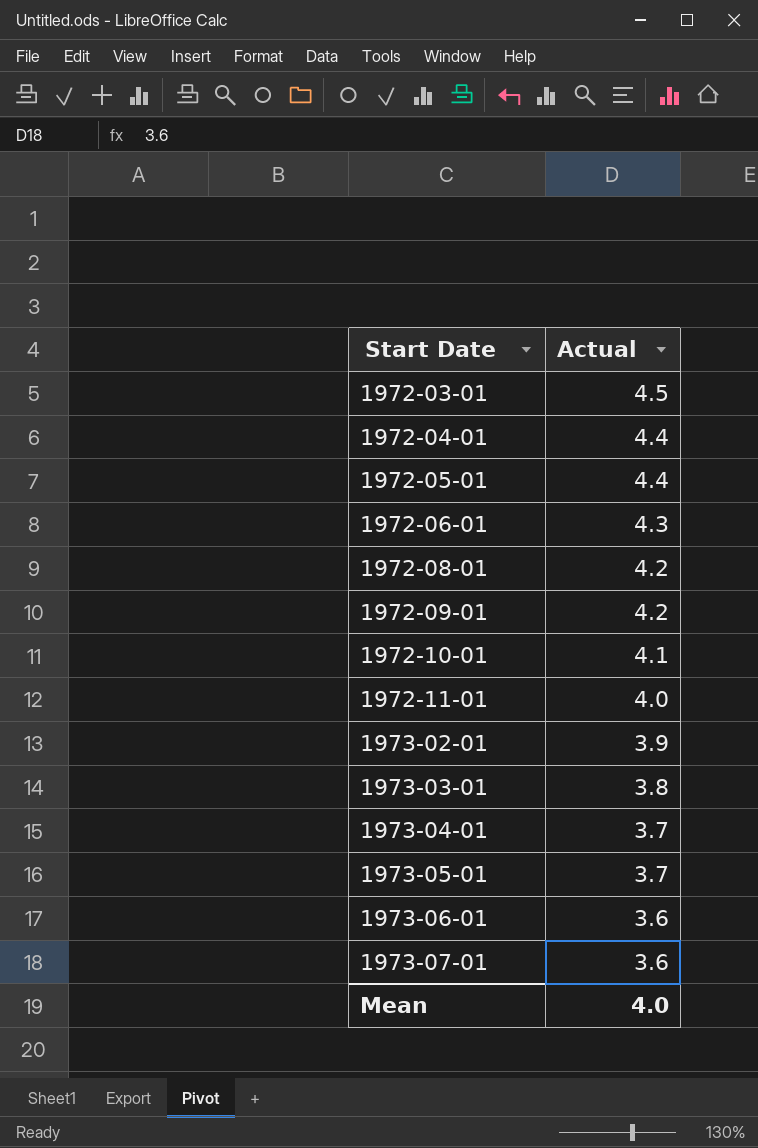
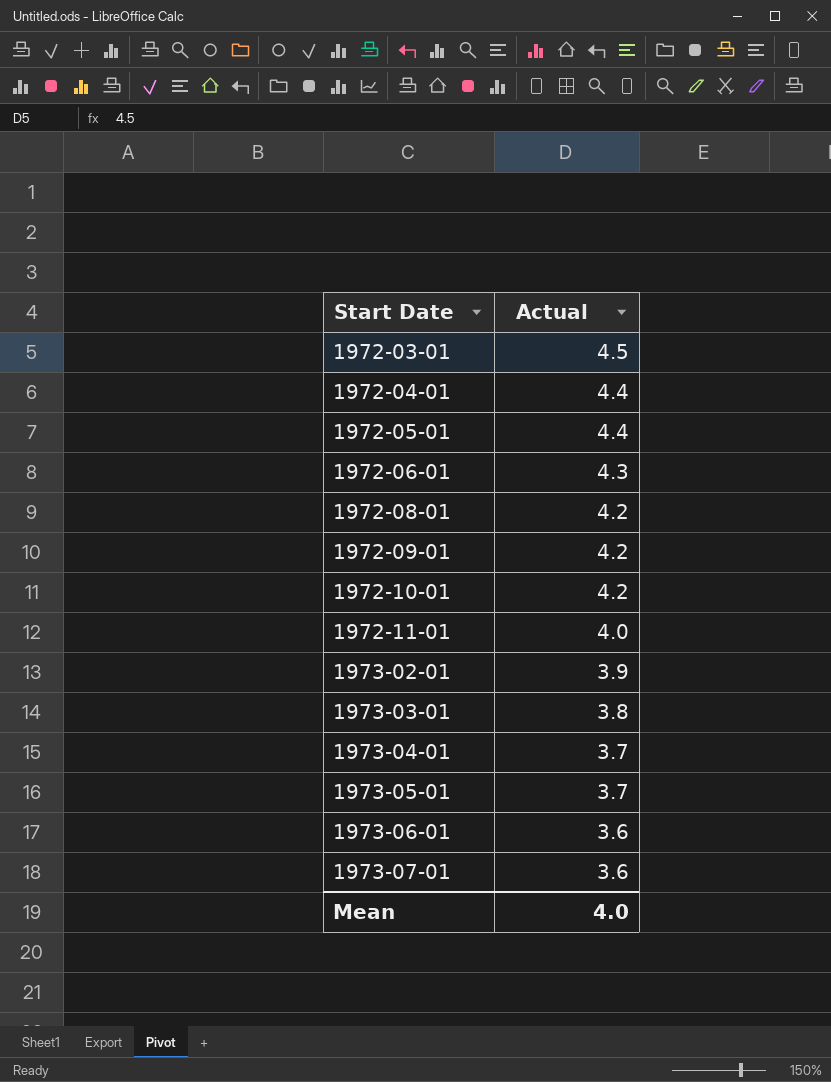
1972-10-01 | Actual: 4.1 -> 4.2

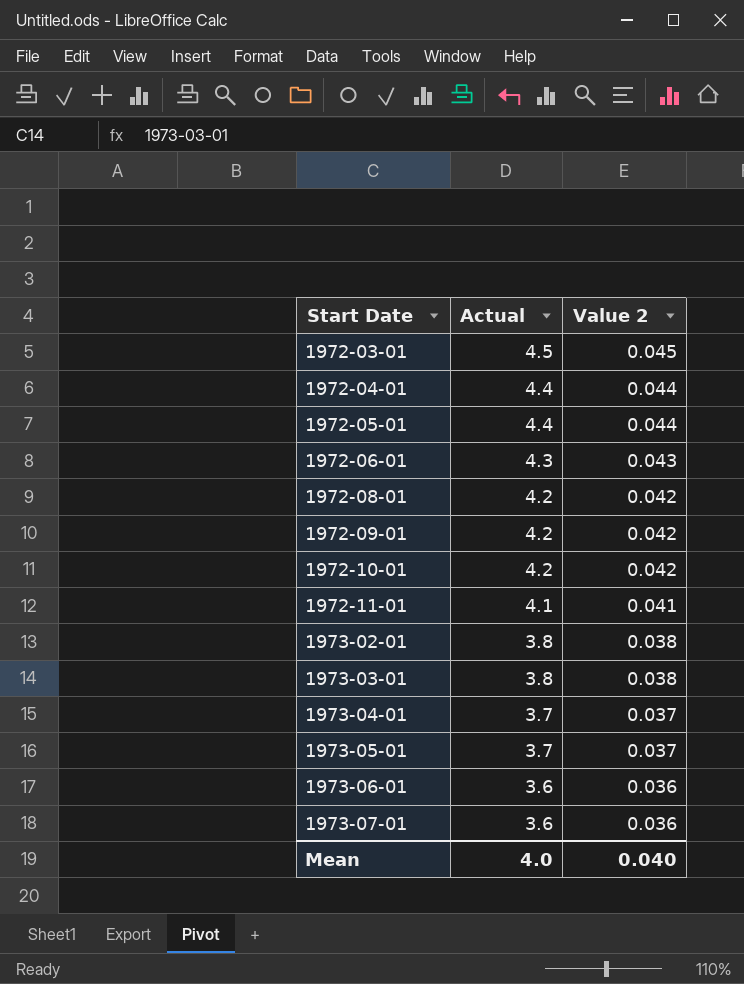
column Value 2 | formula: none -> [Actual] * 0.01
1972-11-01 | Actual: 4.0 -> 4.1
1973-02-01 | Actual: 3.9 -> 3.8

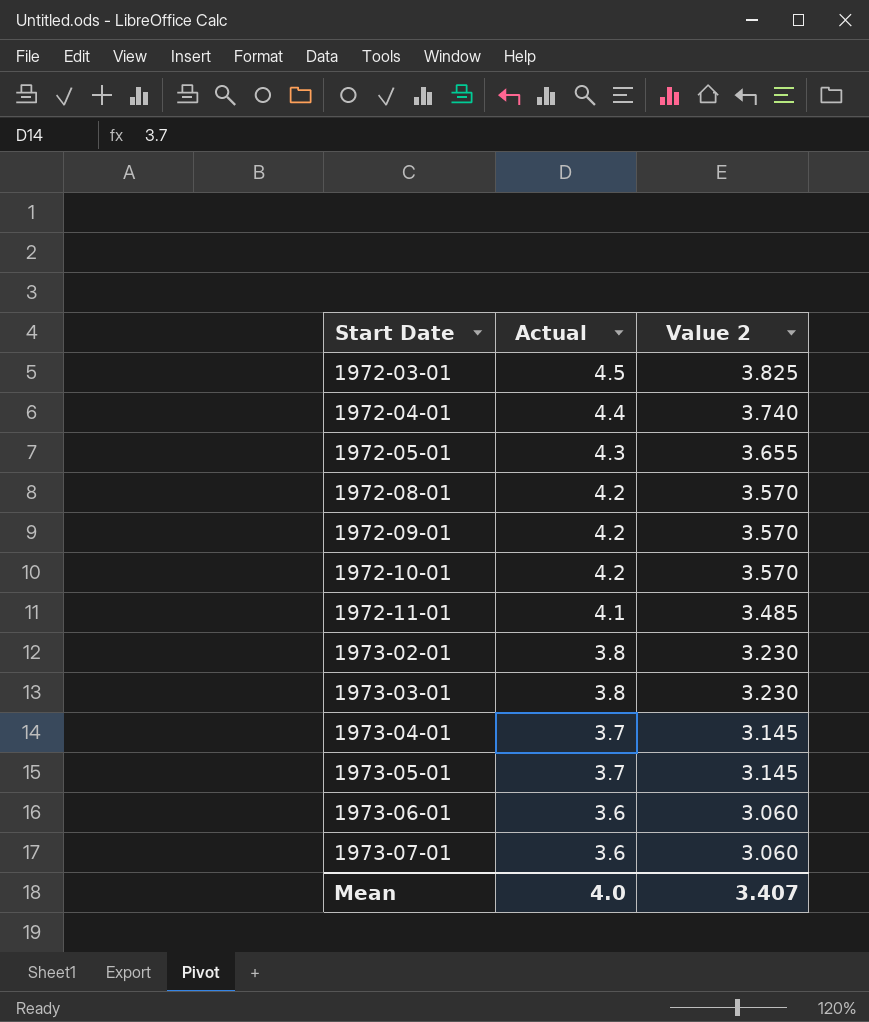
column Value 2 | formula: [Actual] * 0.01 -> [Actual] * 0.85
row 1972-06-01: 4.3 | 0.043 -> none
1972-05-01 | Actual: 4.4 -> 4.3
Mean | Value 2: 0.040 -> 3.407

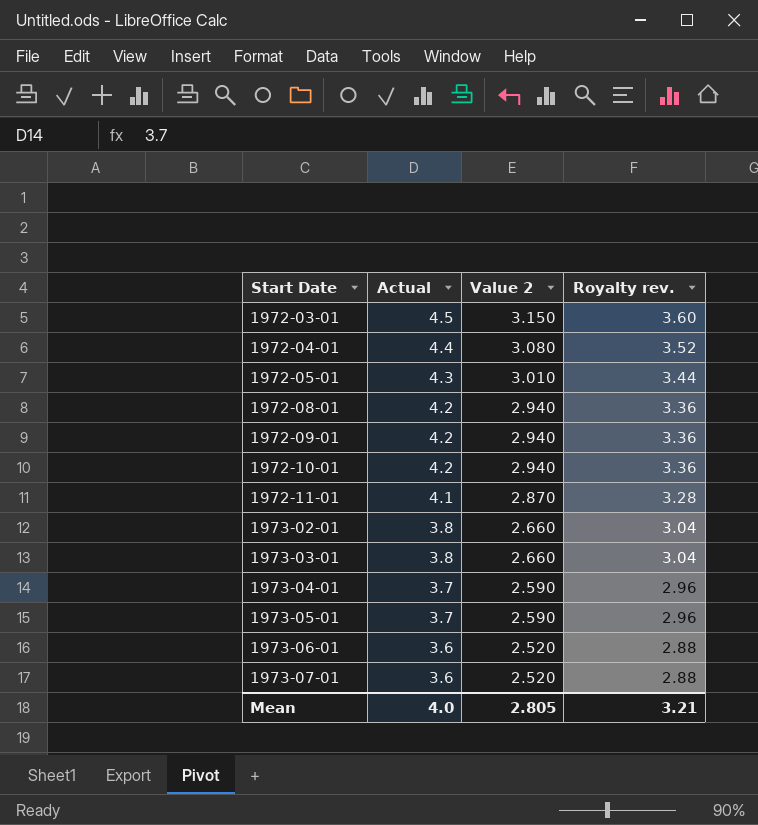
column Value 2 | formula: [Actual] * 0.85 -> [Actual] * 0.7
column Royalty rev. | formula: none -> [Actual] * 0.8
Mean | Value 2: 3.407 -> 2.805

